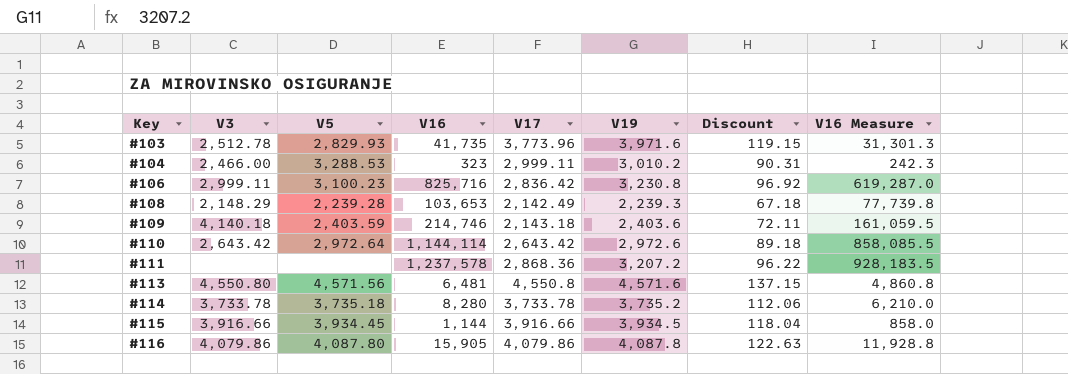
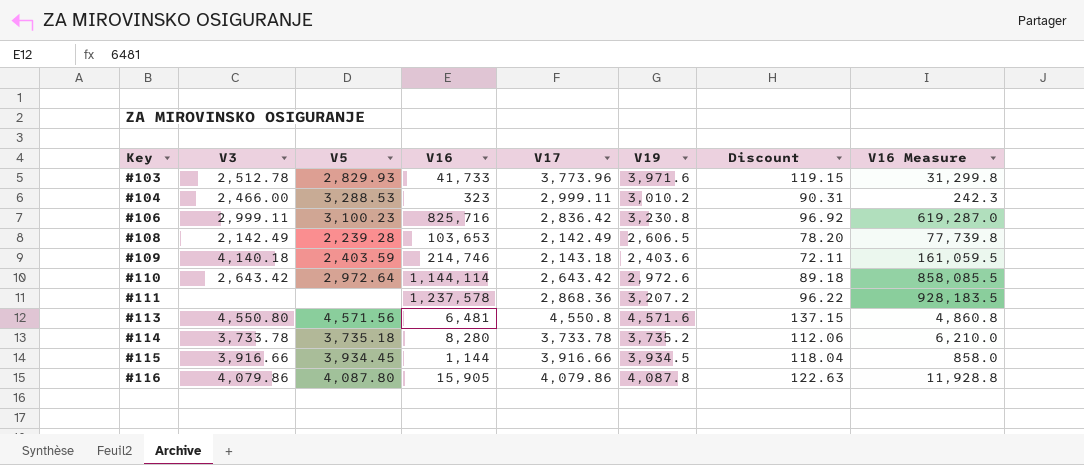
#103 | V16: 41,735 -> 41,733
#103 | V16 Measure: 31,301.3 -> 31,299.8
#108 | V3: 2,148.29 -> 2,142.49
#108 | V19: 2,239.3 -> 2,606.5
#108 | Discount: 67.18 -> 78.20

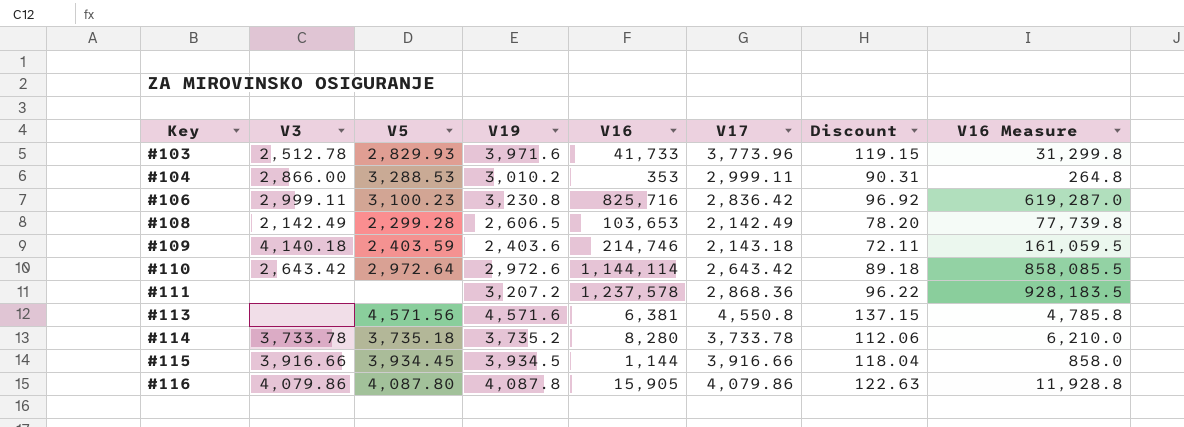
column V19 | position: 6 -> 4
#104 | V3: 2,466.00 -> 2,866.00
#104 | V16: 323 -> 353
#104 | V16 Measure: 242.3 -> 264.8
#108 | V5: 2,239.28 -> 2,299.28
#113 | V3: 4,550.80 -> none
#113 | V16: 6,481 -> 6,381
#113 | V16 Measure: 4,860.8 -> 4,785.8

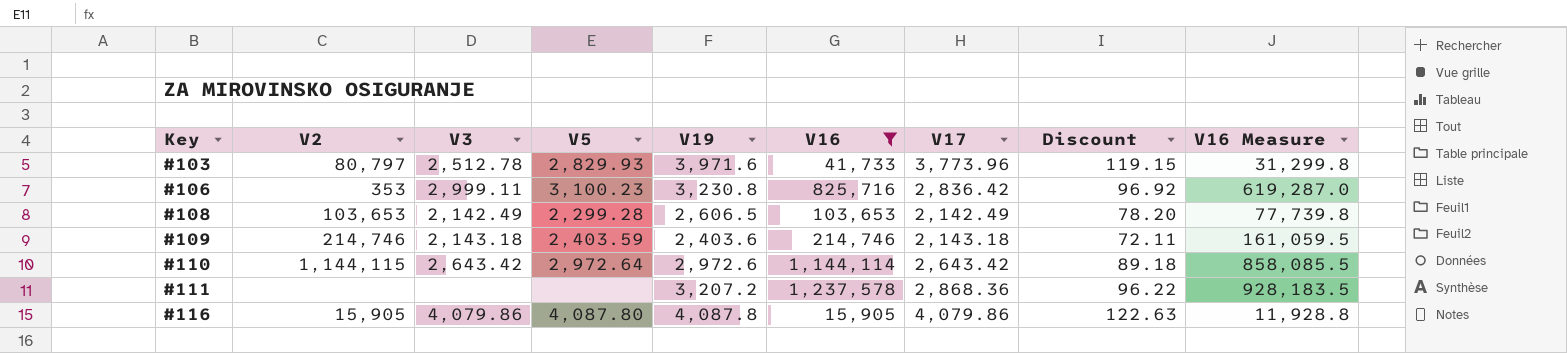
filter: none -> V16 >= 15,905
column V2 | position: none -> 2
#109 | V3: 4,140.18 -> 2,143.18

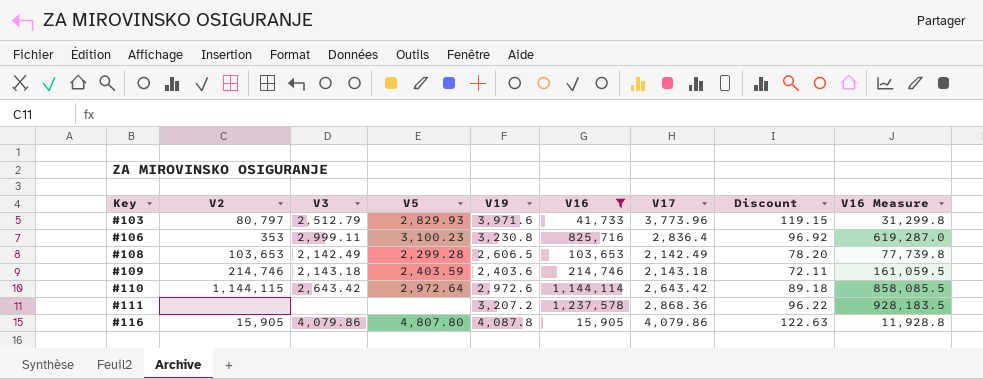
#103 | V3: 2,512.78 -> 2,512.79
#106 | V17: 2,836.42 -> 2,836.4
#116 | V5: 4,087.80 -> 4,807.80

